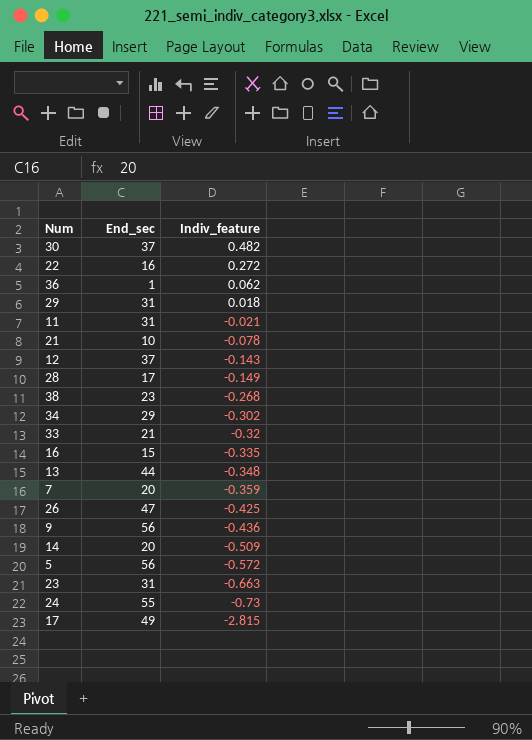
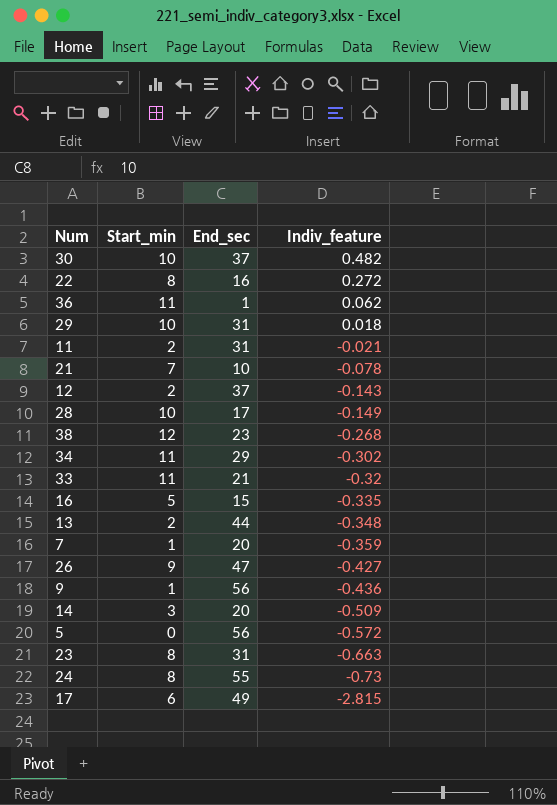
column Start_min | position: none -> 2
26 | Indiv_feature: -0.425 -> -0.427

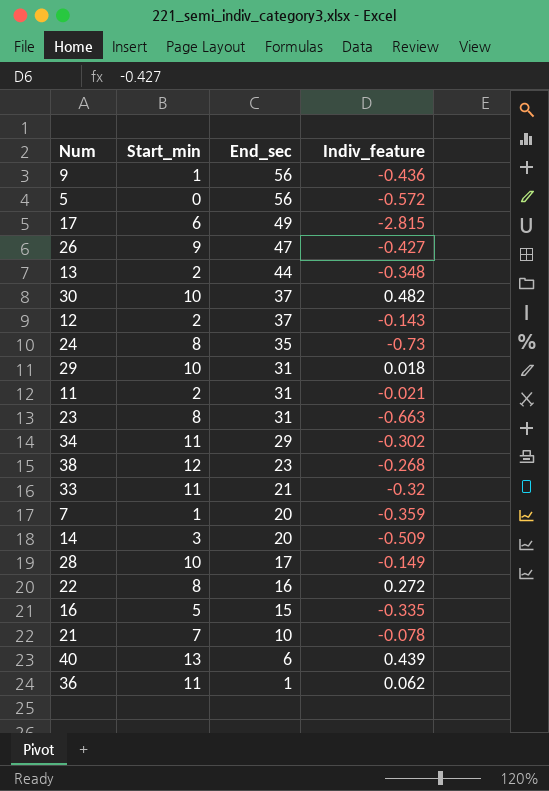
row order: Indiv_feature descending -> End_sec descending
24 | End_sec: 55 -> 35
row 40: none -> 13 | 6 | 0.439

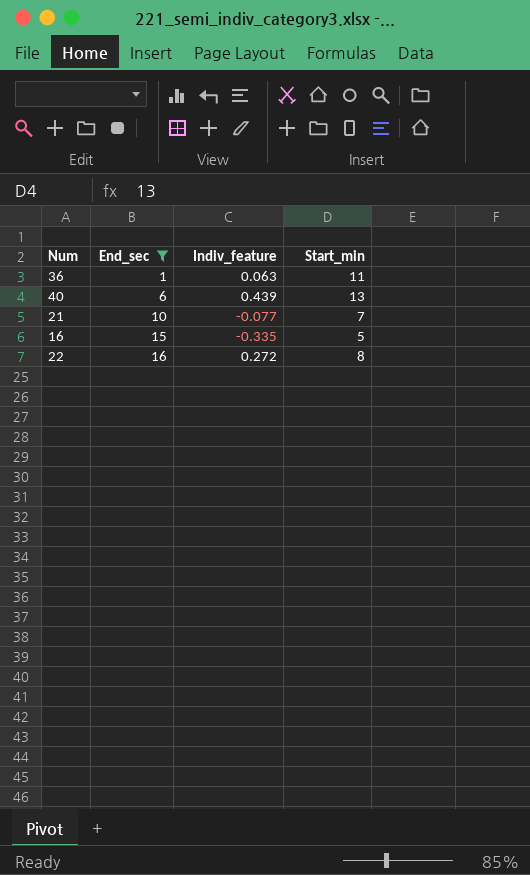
filter: none -> End_sec <= 16
row order: End_sec descending -> End_sec ascending
column Start_min | position: 2 -> 4
36 | Indiv_feature: 0.062 -> 0.063
21 | Indiv_feature: -0.078 -> -0.077

